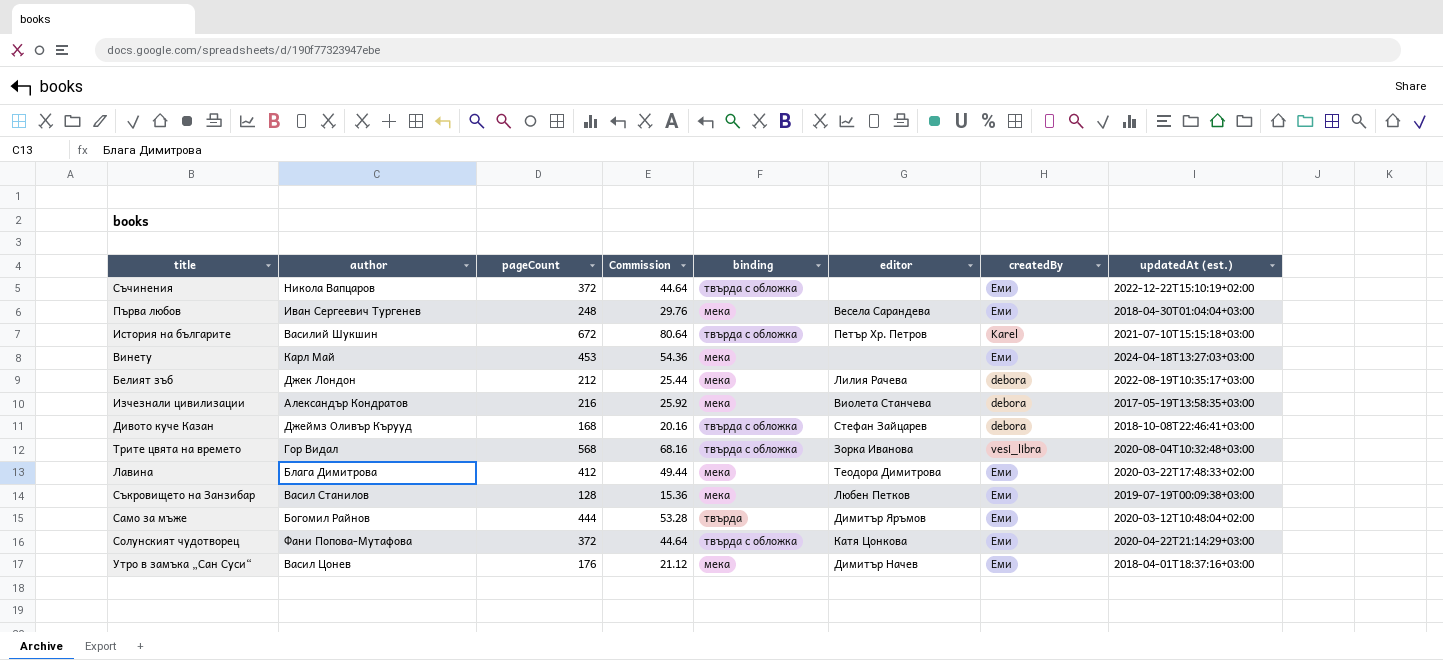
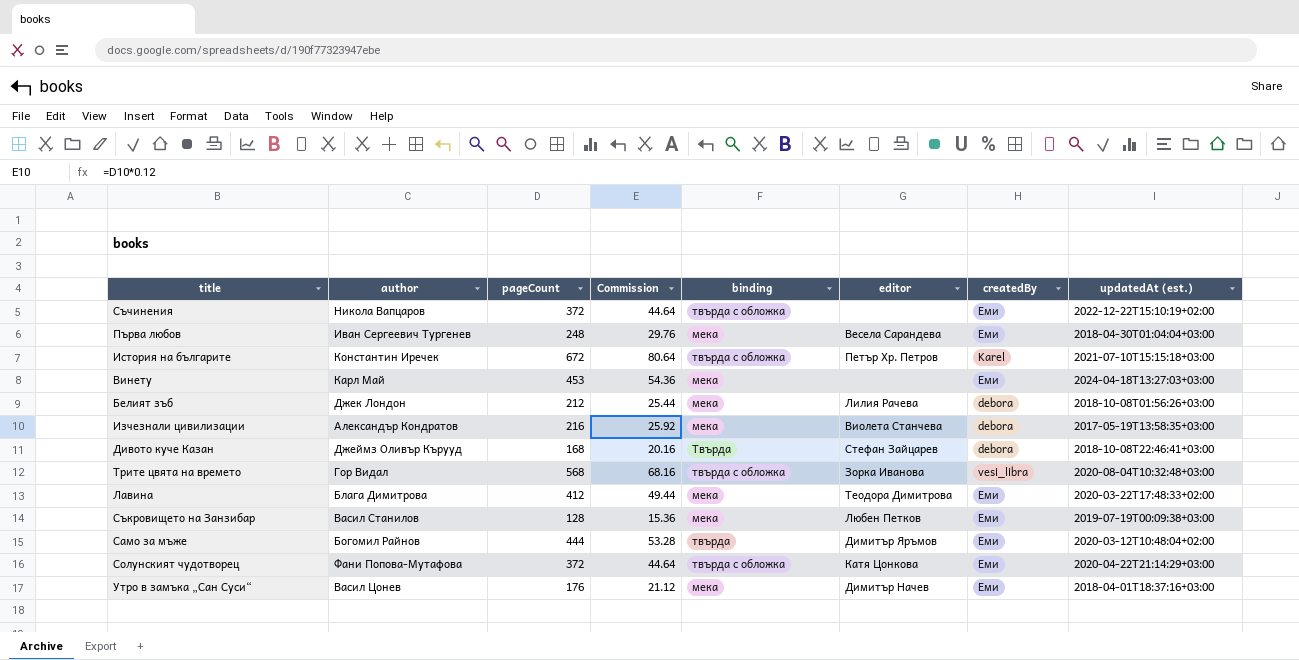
История на българите | author: Василий Шукшин -> Константин Иречек
Белият зъб | updatedAt (est.): 2022-08-19T10:35:17+03:00 -> 2018-10-08T01:56:26+03:00
Дивото куче Казан | binding: твърда с обложка -> Твърда

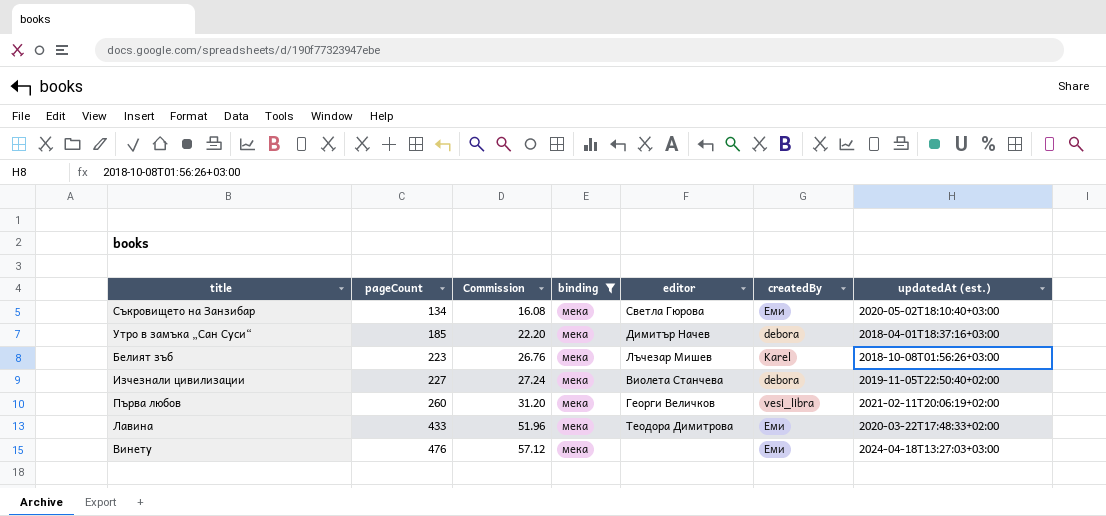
filter: none -> binding = мека
row order: none -> pageCount ascending
column author | position: 2 -> none
Съкровището на Занзибар | pageCount: 128 -> 134
Съкровището на Занзибар | Commission: 15.36 -> 16.08
Съкровището на Занзибар | editor: Любен Петков -> Светла Гюрова
Съкровището на Занзибар | updatedAt (est.): 2019-07-19T00:09:38+03:00 -> 2020-05-02T18:10:40+03:00
Утро в замъка „Сан Суси“ | pageCount: 176 -> 185
Утро в замъка „Сан Суси“ | Commission: 21.12 -> 22.20
Утро в замъка „Сан Суси“ | createdBy: Еми -> debora
Белият зъб | pageCount: 212 -> 223
Белият зъб | Commission: 25.44 -> 26.76
Белият зъб | editor: Лилия Рачева -> Лъчезар Мишев
Белият зъб | createdBy: debora -> Karel
Изчезнали цивилизации | pageCount: 216 -> 227
Изчезнали цивилизации | Commission: 25.92 -> 27.24
Изчезнали цивилизации | updatedAt (est.): 2017-05-19T13:58:35+03:00 -> 2019-11-05T22:50:40+02:00
Първа любов | pageCount: 248 -> 260
Първа любов | Commission: 29.76 -> 31.20
Първа любов | editor: Весела Сарандева -> Георги Величков
Първа любов | createdBy: Еми -> vesi_libra
Първа любов | updatedAt (est.): 2018-04-30T01:04:04+03:00 -> 2021-02-11T20:06:19+02:00
Лавина | pageCount: 412 -> 433
Лавина | Commission: 49.44 -> 51.96
Винету | pageCount: 453 -> 476
Винету | Commission: 54.36 -> 57.12

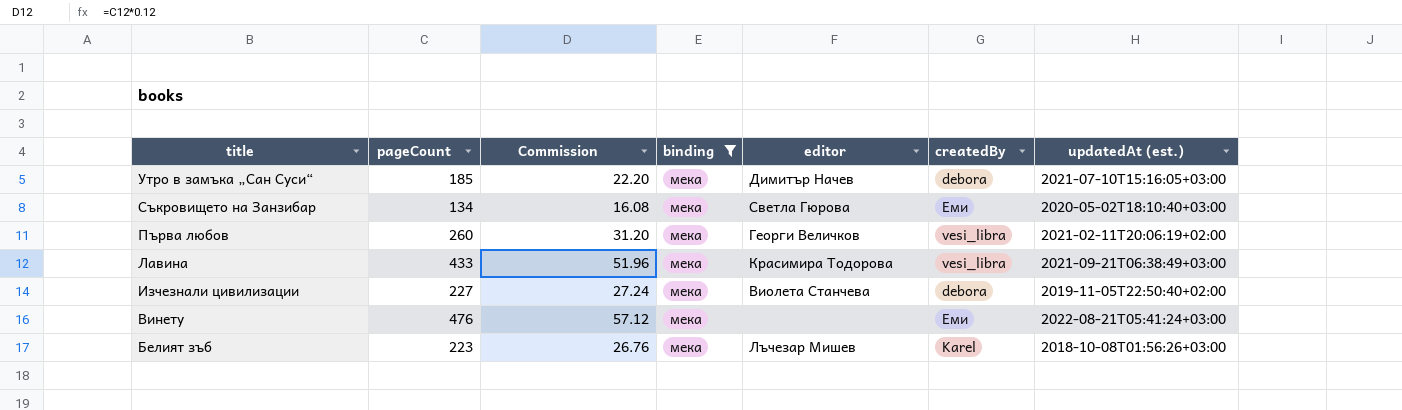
row order: pageCount ascending -> title descending
Утро в замъка „Сан Суси“ | updatedAt (est.): 2018-04-01T18:37:16+03:00 -> 2021-07-10T15:16:05+03:00
Лавина | editor: Теодора Димитрова -> Красимира Тодорова
Лавина | createdBy: Еми -> vesi_libra
Лавина | updatedAt (est.): 2020-03-22T17:48:33+02:00 -> 2021-09-21T06:38:49+03:00
Винету | updatedAt (est.): 2024-04-18T13:27:03+03:00 -> 2022-08-21T05:41:24+03:00

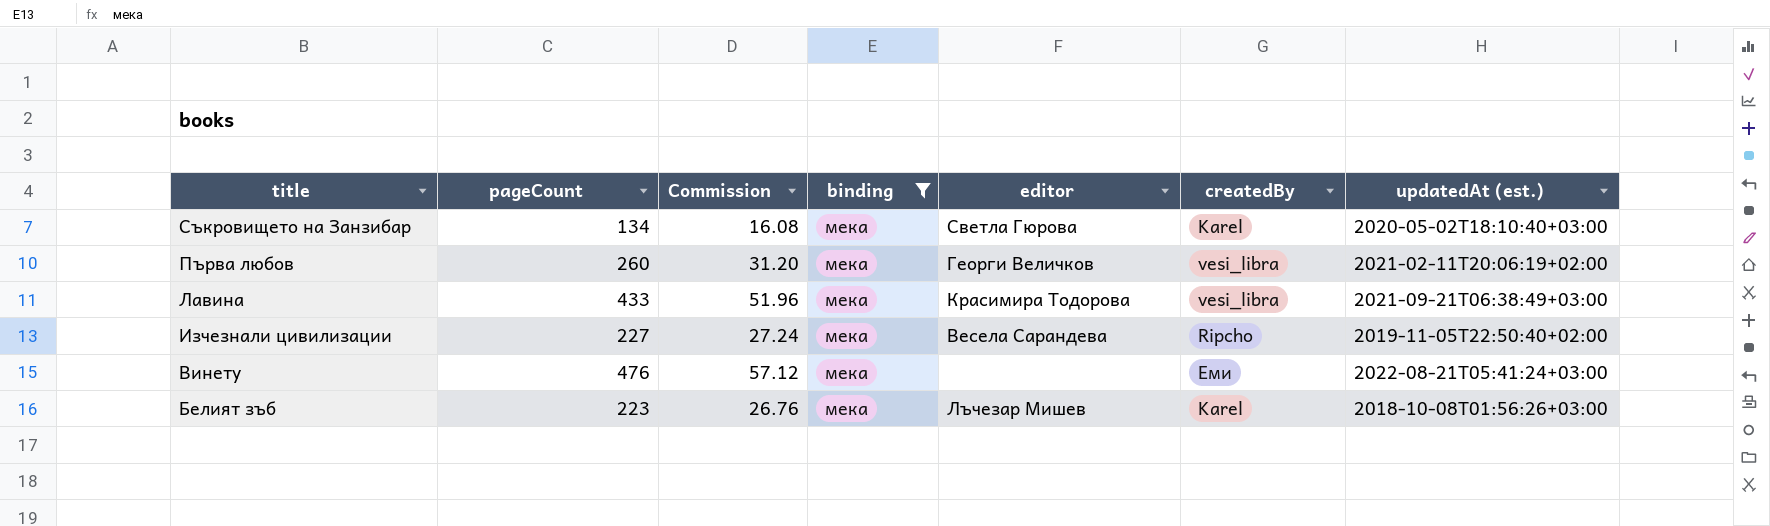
row Утро в замъка „Сан Суси“: 185 | 22.20 | мека | Димитър Начев | debora | 2021-07-10T15:16:05+03:00 -> none
Съкровището на Занзибар | createdBy: Еми -> Karel
Изчезнали цивилизации | editor: Виолета Станчева -> Весела Сарандева
Изчезнали цивилизации | createdBy: debora -> Ripcho

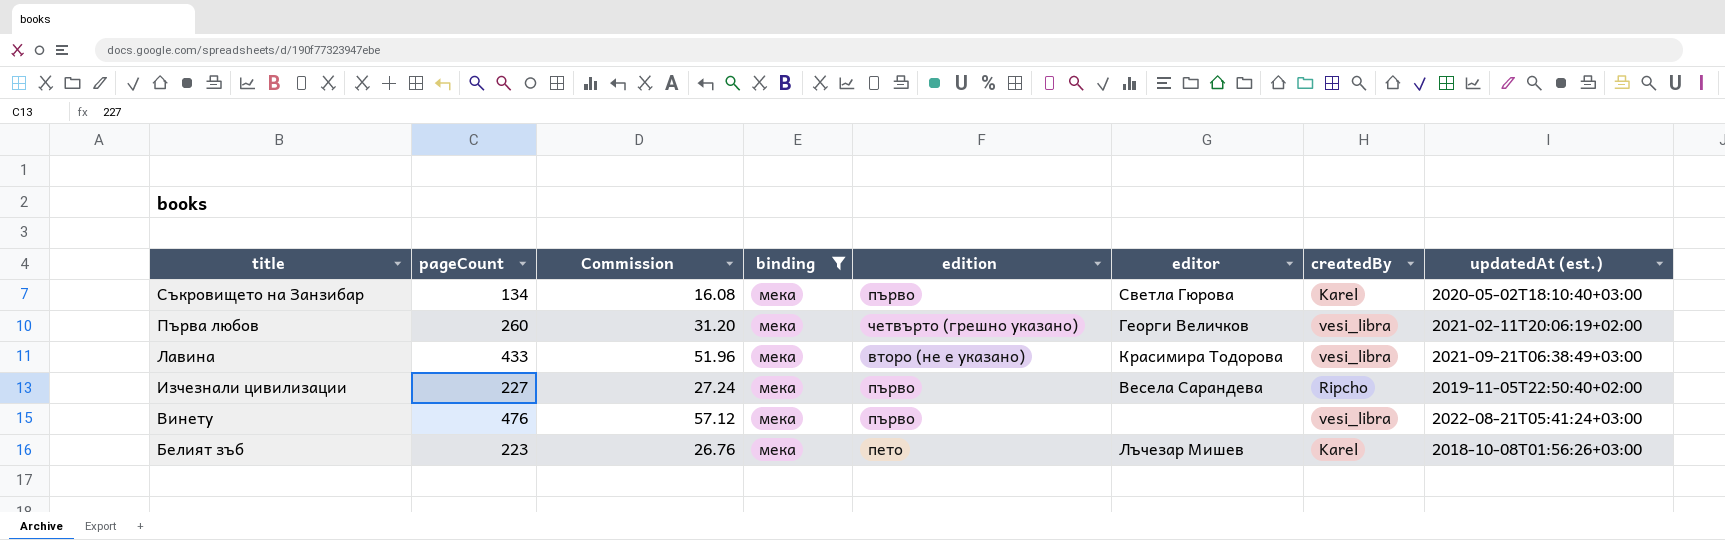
column edition | position: none -> 5
Винету | createdBy: Еми -> vesi_libra

